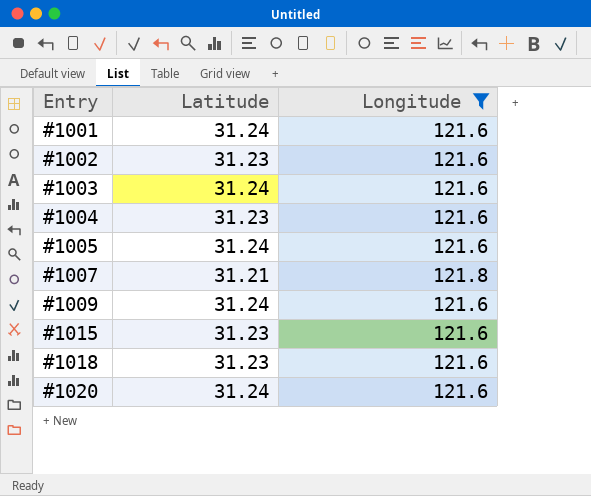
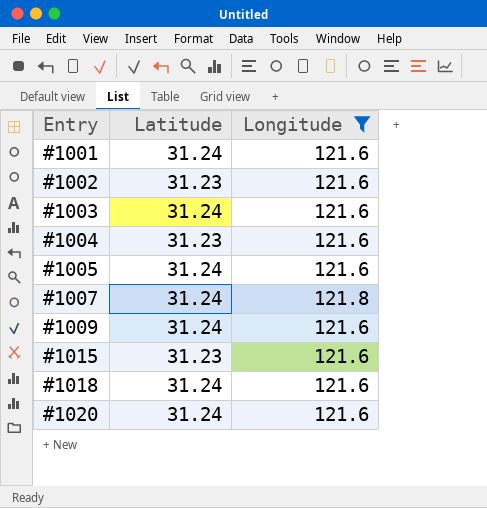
#1007 | Latitude: 31.21 -> 31.24
#1018 | Latitude: 31.23 -> 31.24

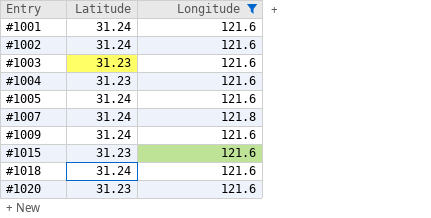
#1002 | Latitude: 31.23 -> 31.24
#1003 | Latitude: 31.24 -> 31.23
#1020 | Latitude: 31.24 -> 31.23

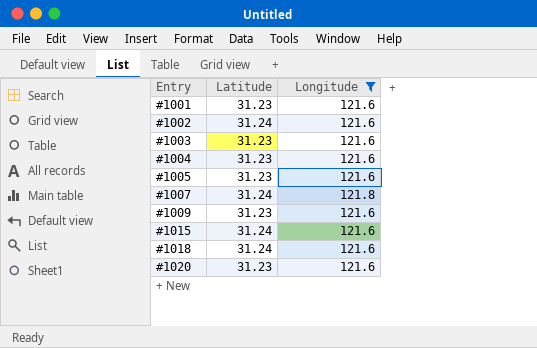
#1001 | Latitude: 31.24 -> 31.23
#1005 | Latitude: 31.24 -> 31.23
#1009 | Latitude: 31.24 -> 31.23
#1015 | Latitude: 31.23 -> 31.24

